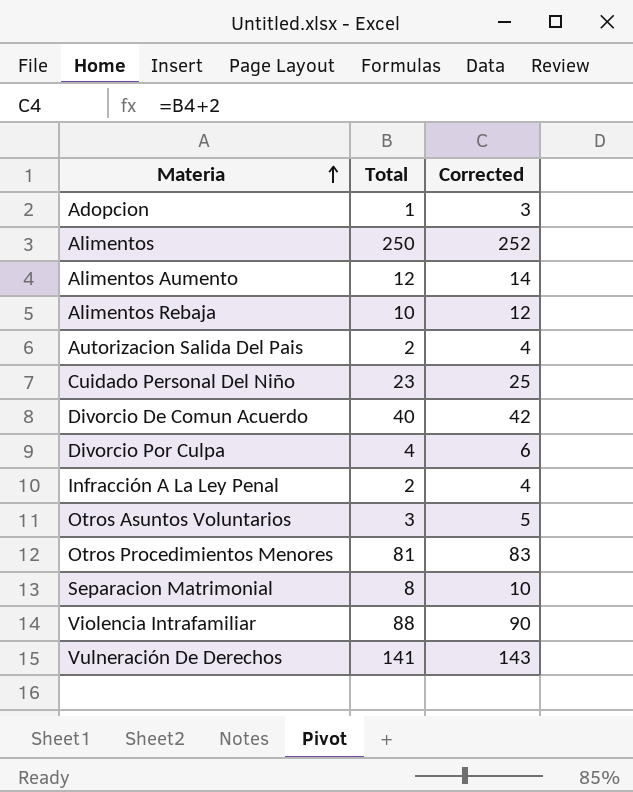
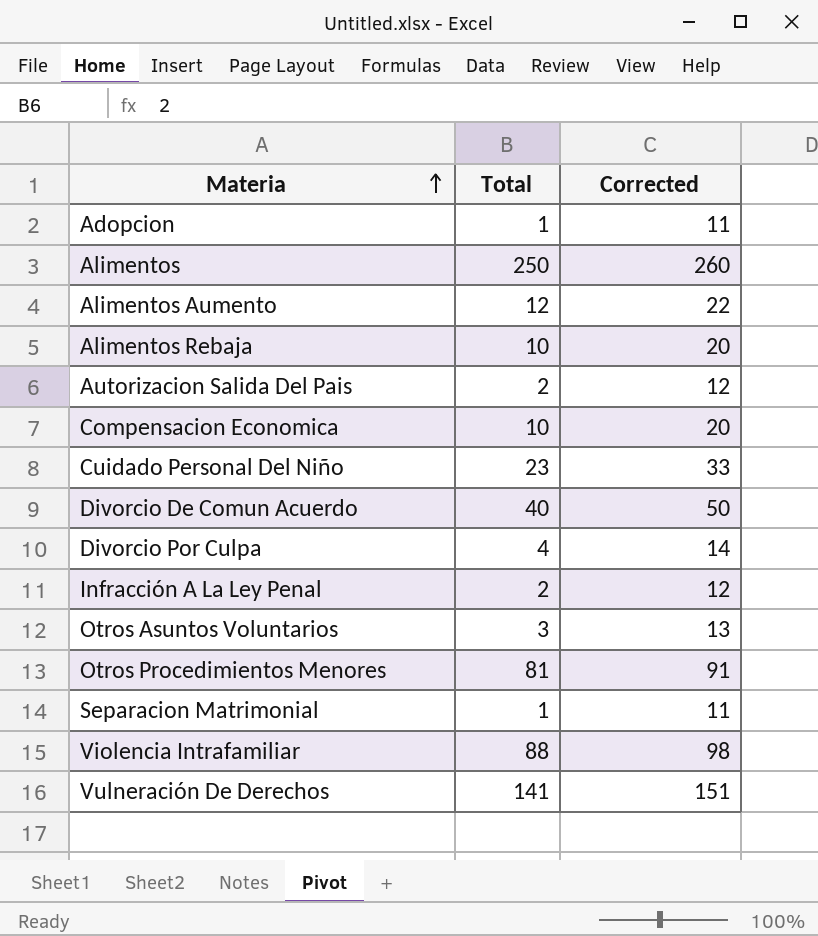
column Corrected | formula: [Total] + 2 -> [Total] + 10
row Compensacion Economica: none -> 10 | 20
Separacion Matrimonial | Total: 8 -> 1

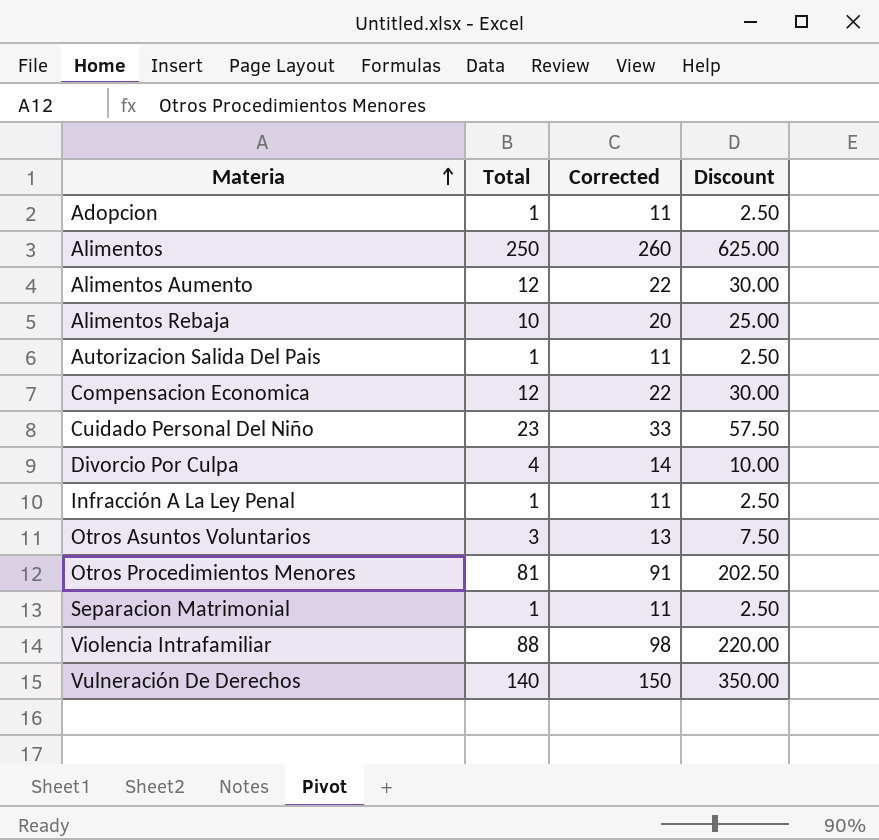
column Discount | formula: none -> [Total] * 2.5
row Divorcio De Comun Acuerdo: 40 | 50 -> none
Autorizacion Salida Del Pais | Total: 2 -> 1
Autorizacion Salida Del Pais | Corrected: 12 -> 11
Compensacion Economica | Total: 10 -> 12
Compensacion Economica | Corrected: 20 -> 22
Infracción A La Ley Penal | Total: 2 -> 1
Infracción A La Ley Penal | Corrected: 12 -> 11
Vulneración De Derechos | Total: 141 -> 140
Vulneración De Derechos | Corrected: 151 -> 150

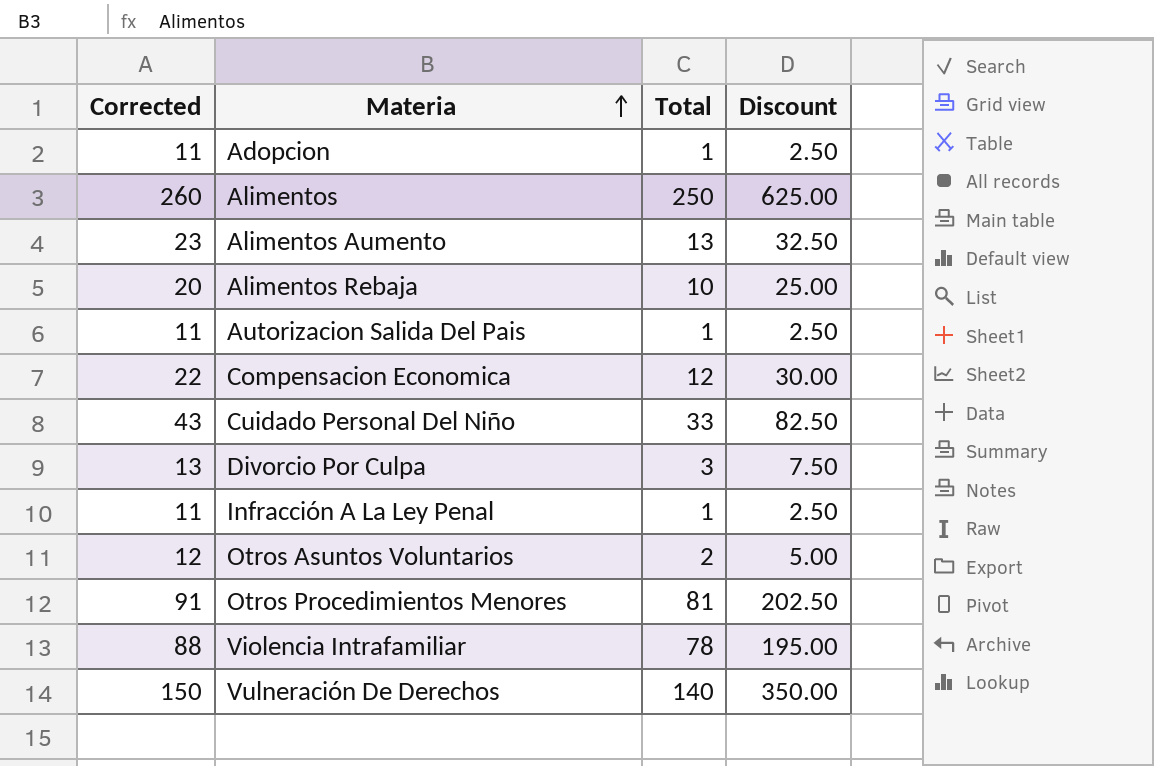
column Corrected | position: 3 -> 1
row Separacion Matrimonial: 1 | 11 | 2.50 -> none
Alimentos Aumento | Corrected: 22 -> 23
Alimentos Aumento | Total: 12 -> 13
Alimentos Aumento | Discount: 30.00 -> 32.50
Cuidado Personal Del Niño | Corrected: 33 -> 43
Cuidado Personal Del Niño | Total: 23 -> 33
Cuidado Personal Del Niño | Discount: 57.50 -> 82.50
Divorcio Por Culpa | Corrected: 14 -> 13
Divorcio Por Culpa | Total: 4 -> 3
Divorcio Por Culpa | Discount: 10.00 -> 7.50
Otros Asuntos Voluntarios | Corrected: 13 -> 12
Otros Asuntos Voluntarios | Total: 3 -> 2
Otros Asuntos Voluntarios | Discount: 7.50 -> 5.00
Violencia Intrafamiliar | Corrected: 98 -> 88
Violencia Intrafamiliar | Total: 88 -> 78
Violencia Intrafamiliar | Discount: 220.00 -> 195.00

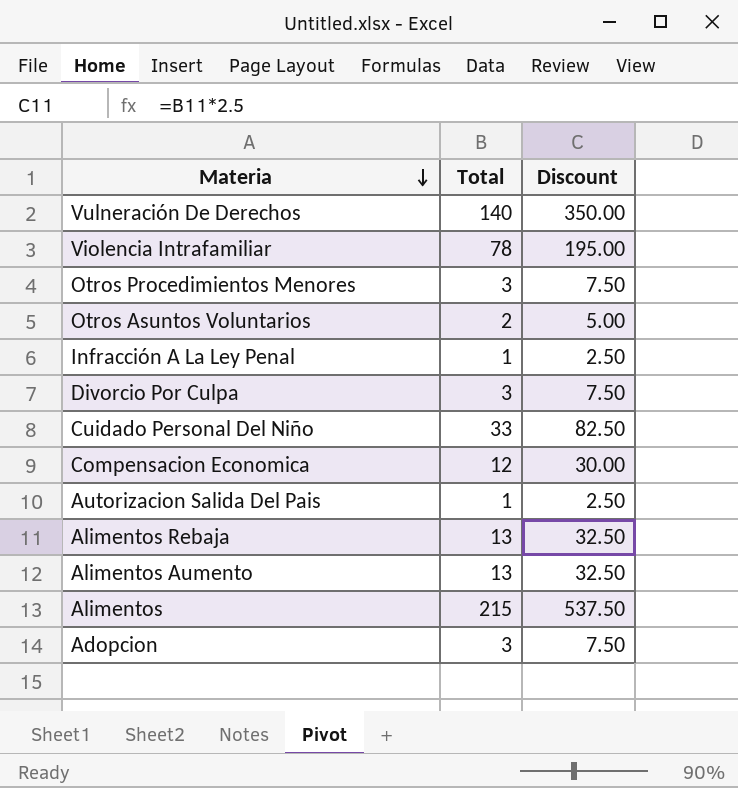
row order: Materia ascending -> Materia descending
column Corrected | formula: [Total] + 10 -> none
Otros Procedimientos Menores | Total: 81 -> 3
Otros Procedimientos Menores | Discount: 202.50 -> 7.50
Alimentos Rebaja | Total: 10 -> 13
Alimentos Rebaja | Discount: 25.00 -> 32.50
Alimentos | Total: 250 -> 215
Alimentos | Discount: 625.00 -> 537.50
Adopcion | Total: 1 -> 3
Adopcion | Discount: 2.50 -> 7.50

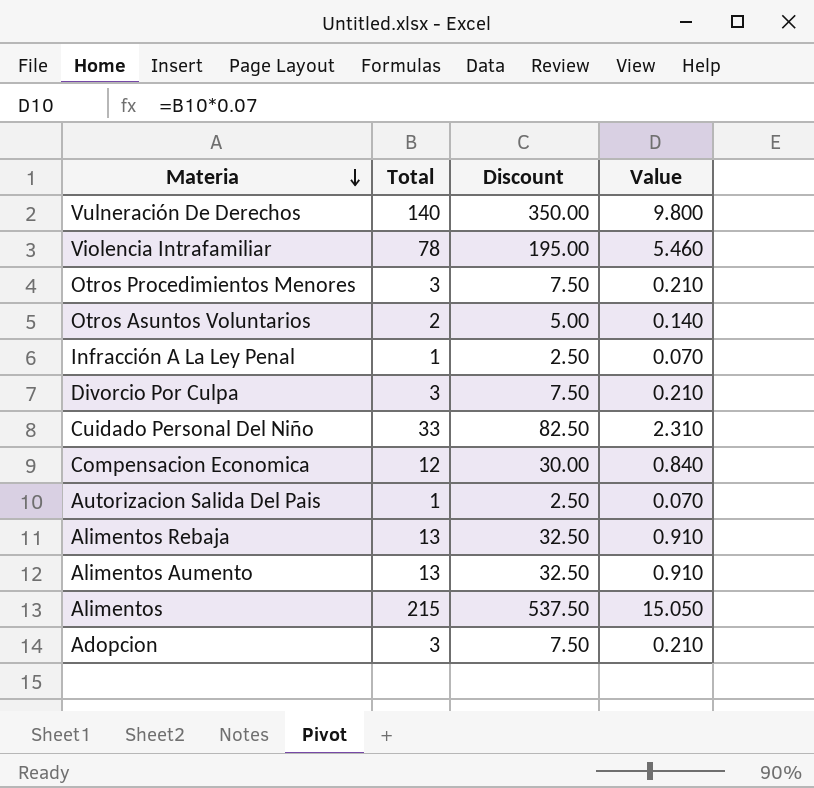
column Value | formula: none -> [Total] * 0.07

